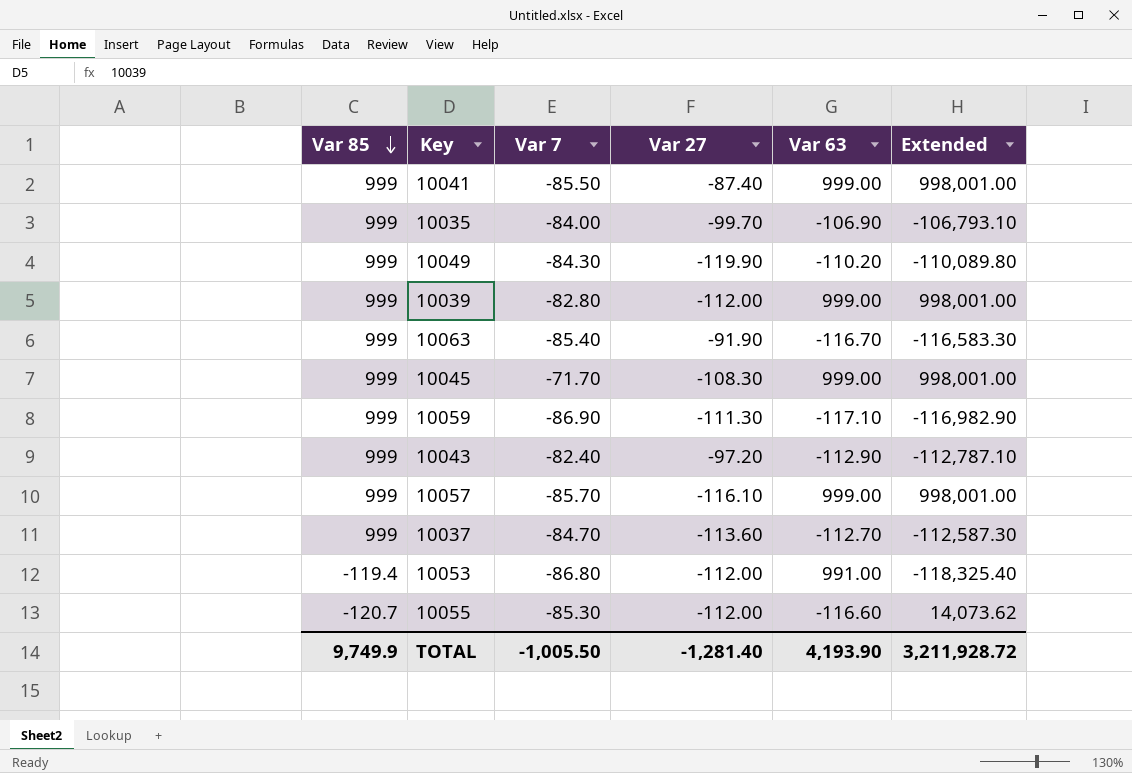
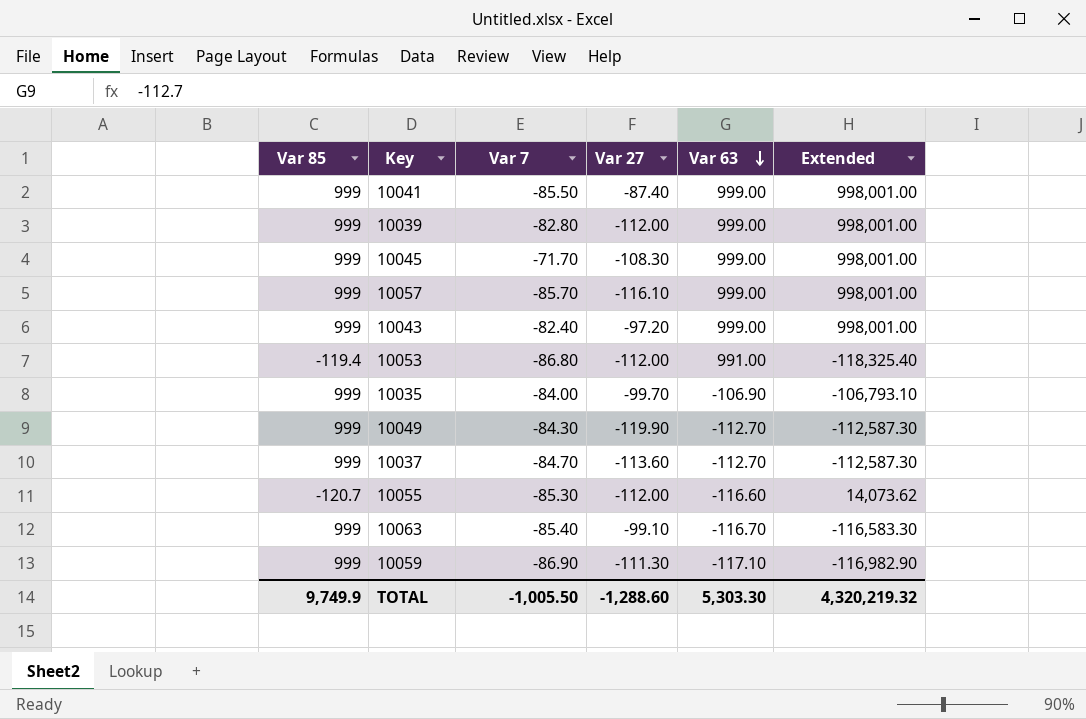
row order: Var 85 descending -> Var 63 descending
10043 | Var 63: -112.90 -> 999.00
10043 | Extended: -112,787.10 -> 998,001.00
10049 | Var 63: -110.20 -> -112.70
10049 | Extended: -110,089.80 -> -112,587.30
10063 | Var 27: -91.90 -> -99.10
TOTAL | Var 27: -1,281.40 -> -1,288.60
TOTAL | Var 63: 4,193.90 -> 5,303.30
TOTAL | Extended: 3,211,928.72 -> 4,320,219.32

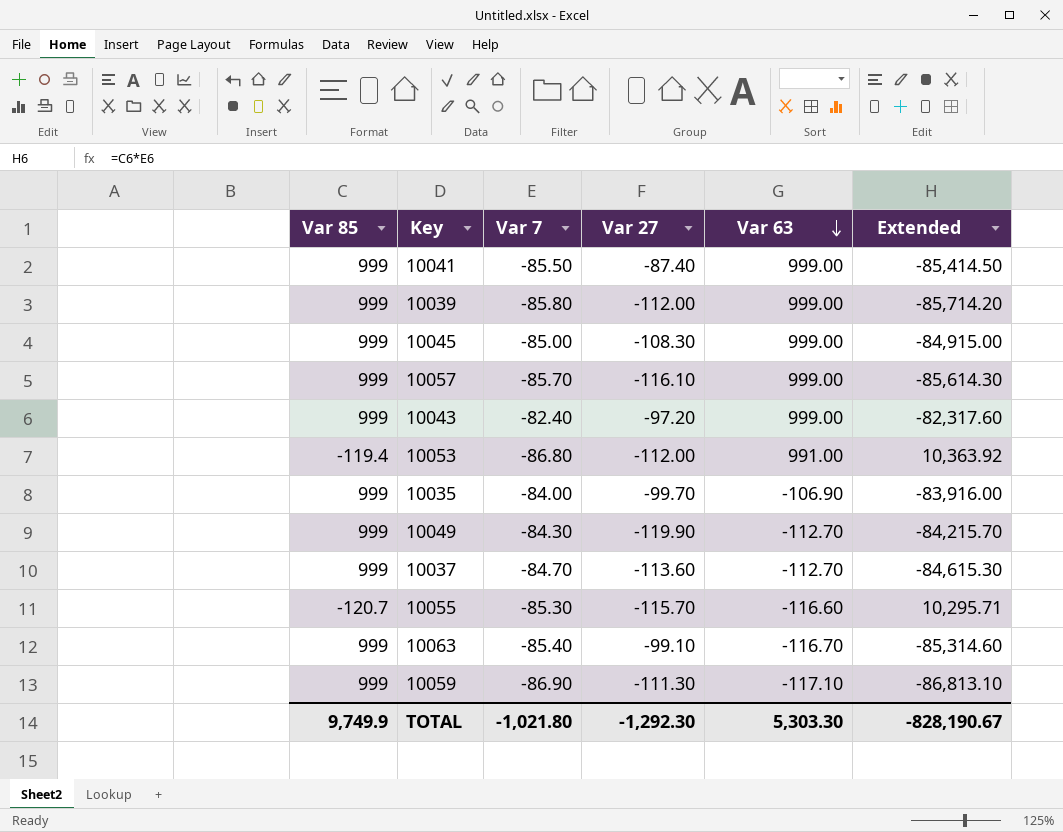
column Extended | formula: [Var 85] * [Var 63] -> [Var 85] * [Var 7]
10039 | Var 7: -82.80 -> -85.80
10045 | Var 7: -71.70 -> -85.00
10055 | Var 27: -112.00 -> -115.70
TOTAL | Var 7: -1,005.50 -> -1,021.80
TOTAL | Var 27: -1,288.60 -> -1,292.30
TOTAL | Extended: 4,320,219.32 -> -828,190.67

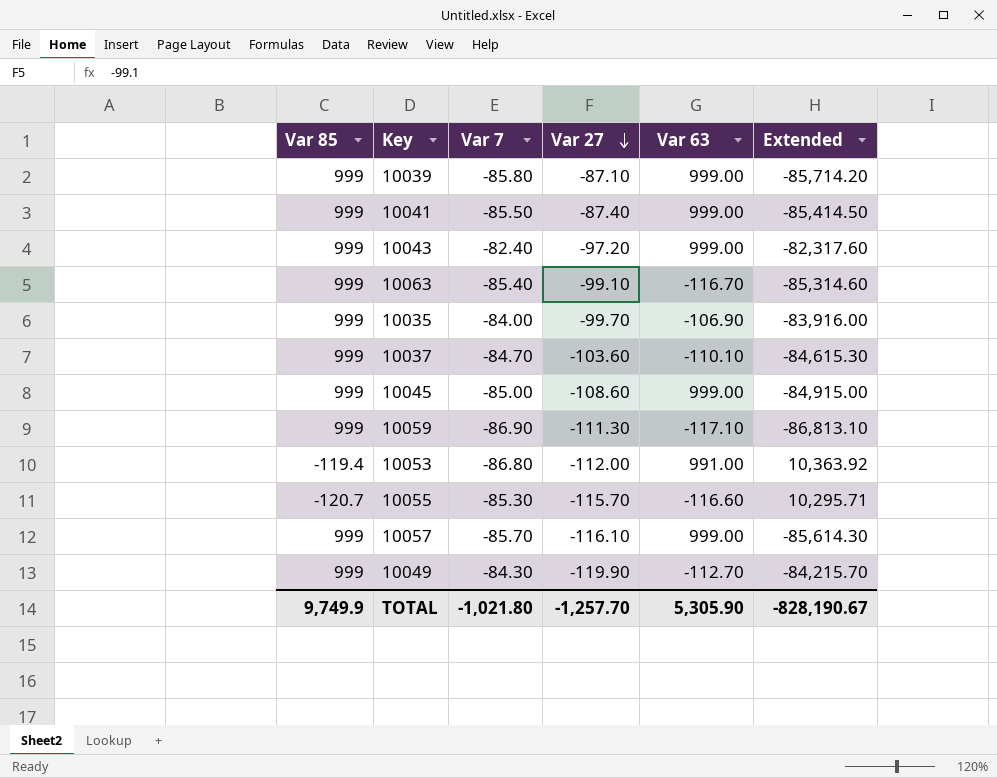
row order: Var 63 descending -> Var 27 descending
10039 | Var 27: -112.00 -> -87.10
10037 | Var 27: -113.60 -> -103.60
10037 | Var 63: -112.70 -> -110.10
10045 | Var 27: -108.30 -> -108.60
TOTAL | Var 27: -1,292.30 -> -1,257.70
TOTAL | Var 63: 5,303.30 -> 5,305.90

